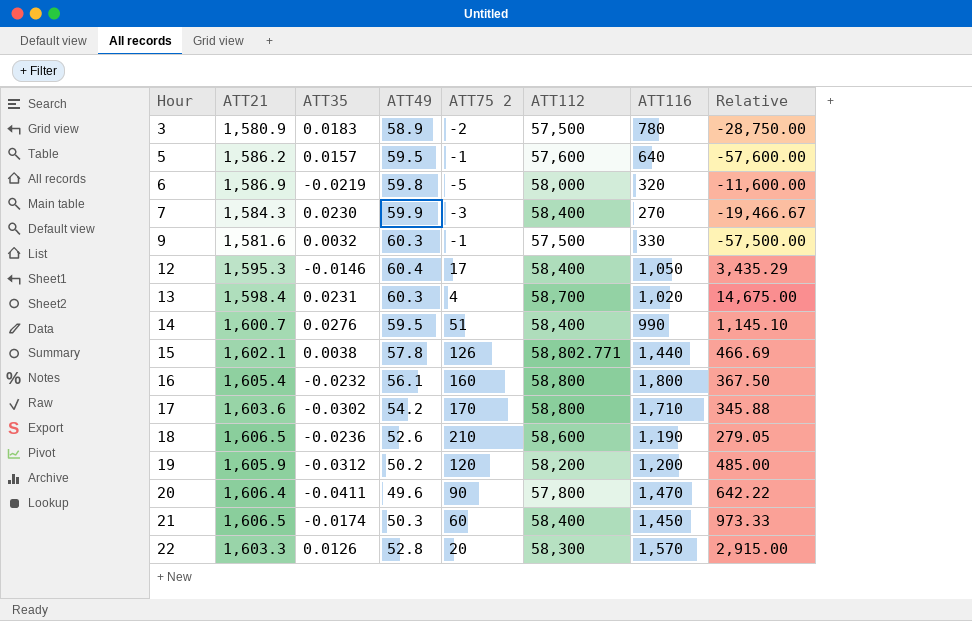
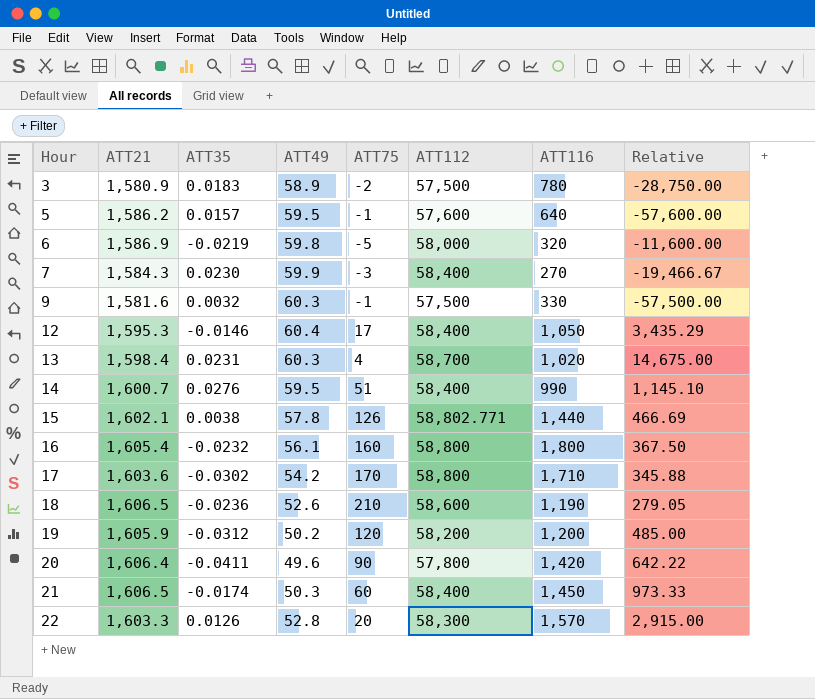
column name: ATT75 2 -> ATT75
20 | ATT116: 1,470 -> 1,420

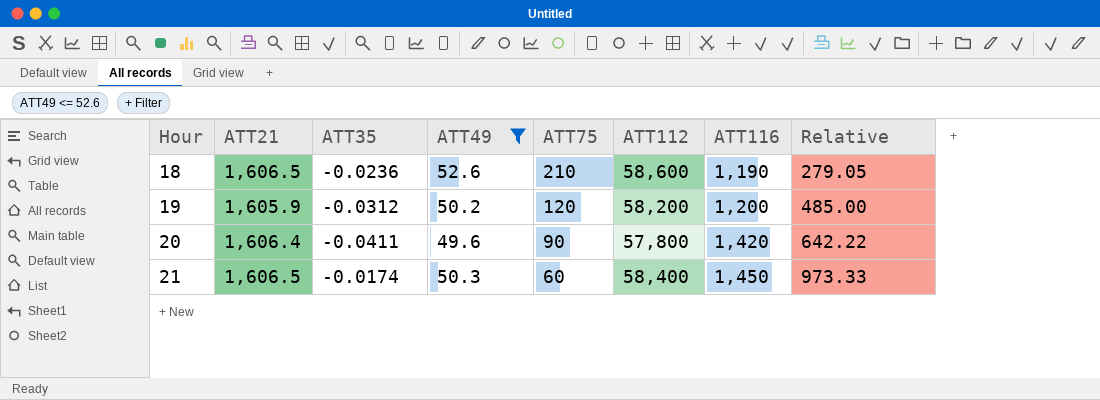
filter: none -> ATT49 <= 52.6

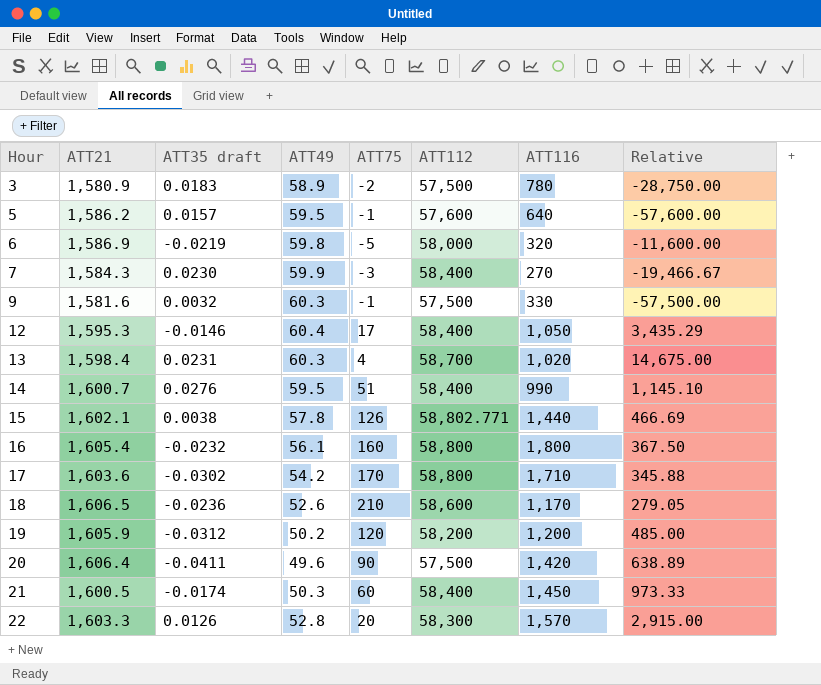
filter: ATT49 <= 52.6 -> none
column name: ATT35 -> ATT35 draft
18 | ATT116: 1,190 -> 1,170
20 | ATT112: 57,800 -> 57,500
20 | Relative: 642.22 -> 638.89
21 | ATT21: 1,606.5 -> 1,600.5

